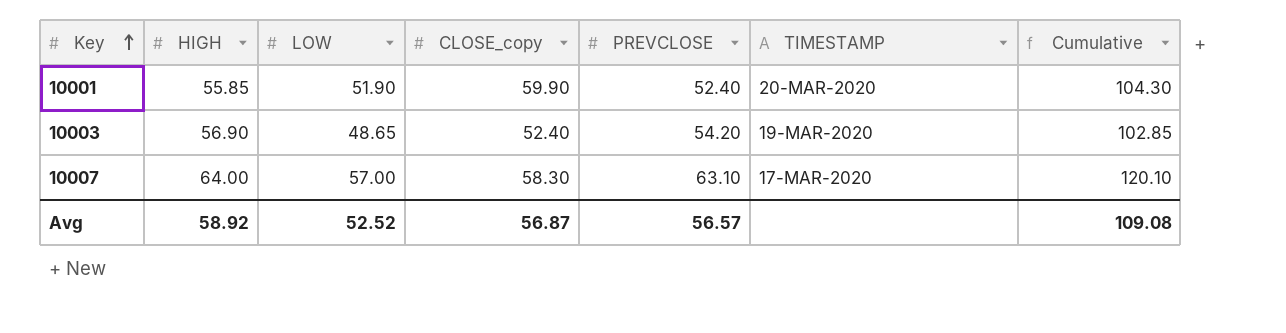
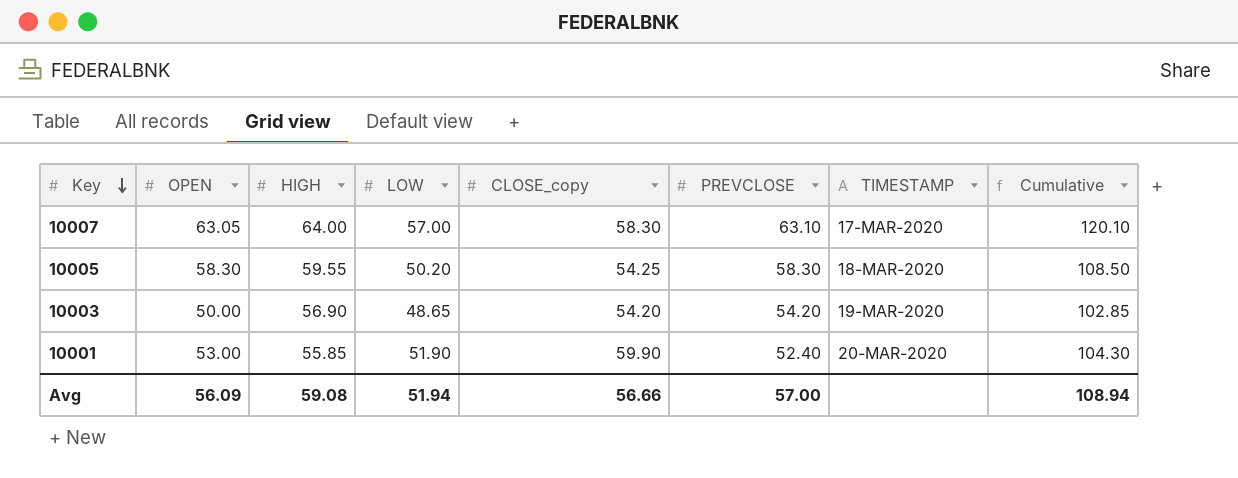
row order: Key ascending -> Key descending
column OPEN | position: none -> 2
row 10005: none -> 58.30 | 59.55 | 50.20 | 54.25 | 58.30 | 18-MAR-2020 | 108.50
10003 | CLOSE_copy: 52.40 -> 54.20
Avg | HIGH: 58.92 -> 59.08
Avg | LOW: 52.52 -> 51.94
Avg | CLOSE_copy: 56.87 -> 56.66
Avg | PREVCLOSE: 56.57 -> 57.00
Avg | Cumulative: 109.08 -> 108.94

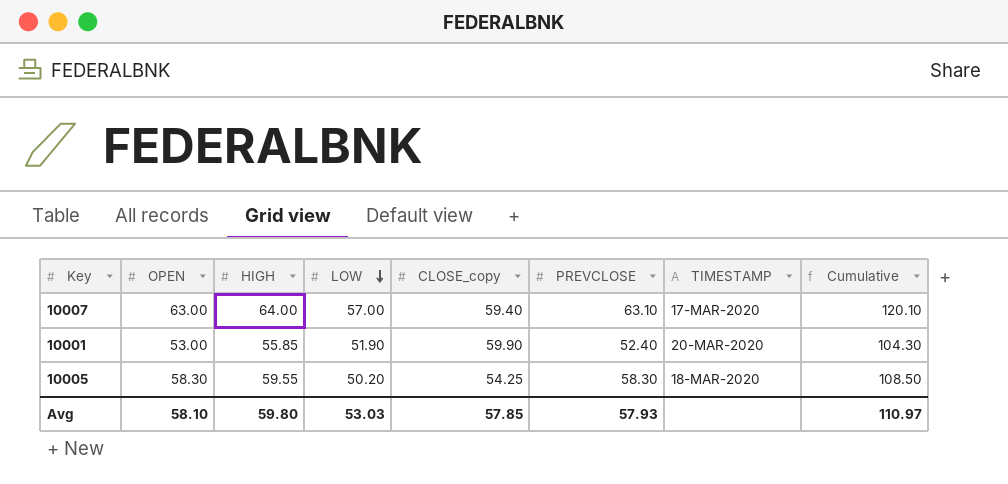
row order: Key descending -> LOW descending
row 10003: 50.00 | 56.90 | 48.65 | 54.20 | 54.20 | 19-MAR-2020 | 102.85 -> none
10007 | OPEN: 63.05 -> 63.00
10007 | CLOSE_copy: 58.30 -> 59.40
Avg | OPEN: 56.09 -> 58.10
Avg | HIGH: 59.08 -> 59.80
Avg | LOW: 51.94 -> 53.03
Avg | CLOSE_copy: 56.66 -> 57.85
Avg | PREVCLOSE: 57.00 -> 57.93
Avg | Cumulative: 108.94 -> 110.97

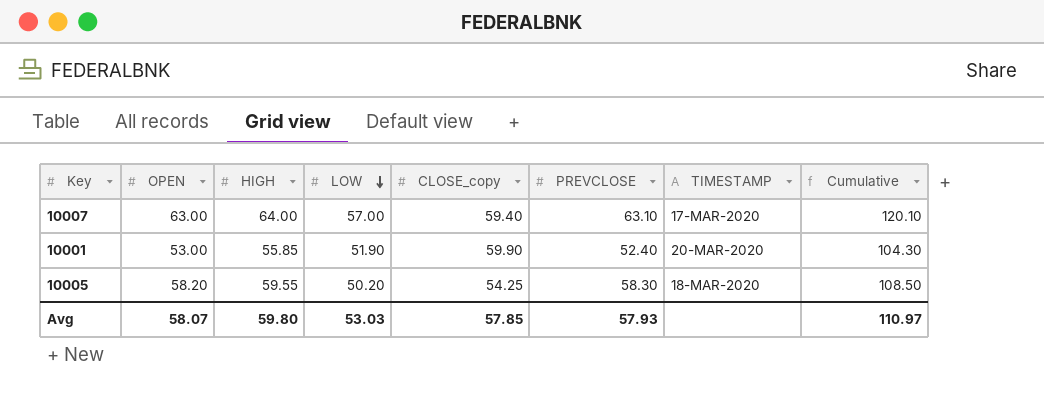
10005 | OPEN: 58.30 -> 58.20
Avg | OPEN: 58.10 -> 58.07

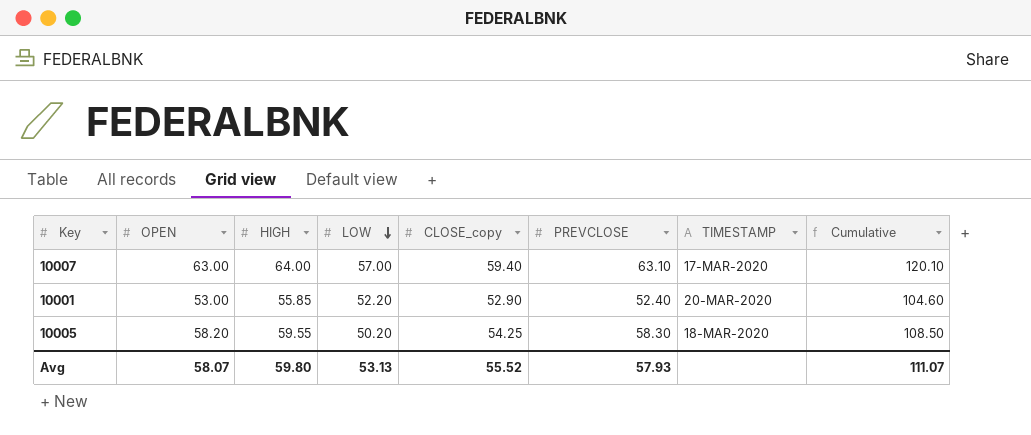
10001 | LOW: 51.90 -> 52.20
10001 | CLOSE_copy: 59.90 -> 52.90
10001 | Cumulative: 104.30 -> 104.60
Avg | LOW: 53.03 -> 53.13
Avg | CLOSE_copy: 57.85 -> 55.52
Avg | Cumulative: 110.97 -> 111.07

